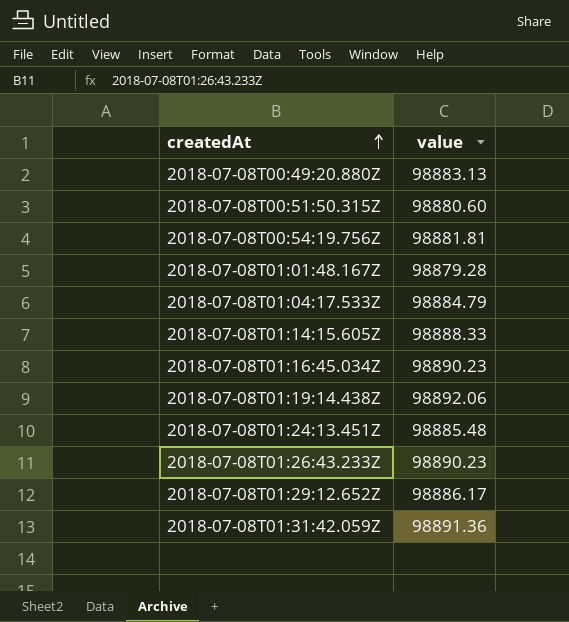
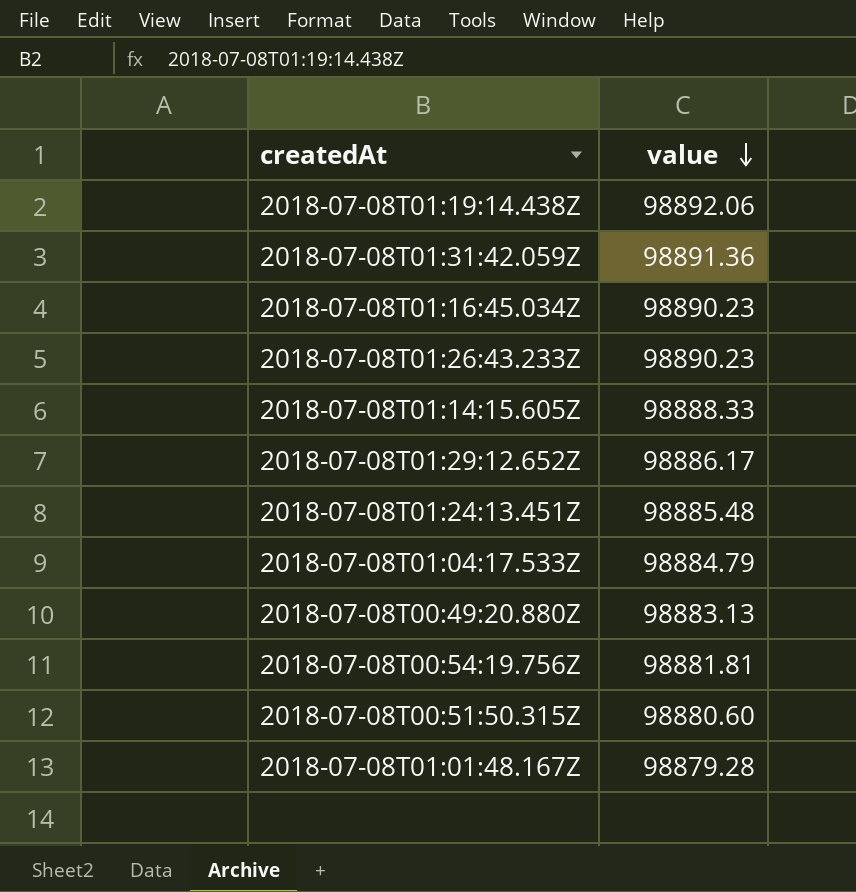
row order: createdAt ascending -> value descending

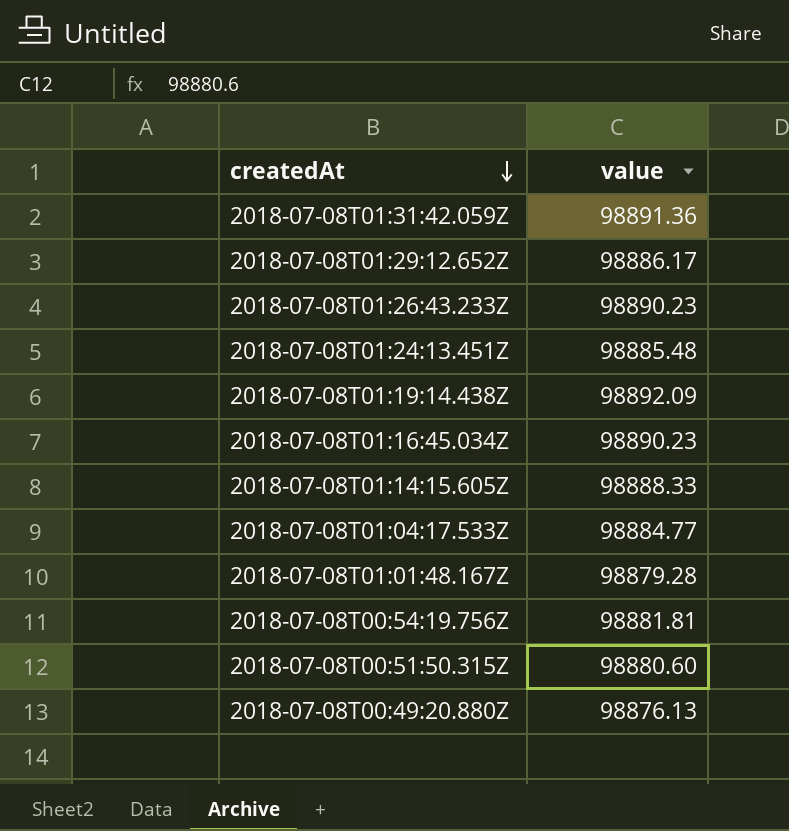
row order: value descending -> createdAt descending
2018-07-08T01:19:14.438Z | value: 98892.06 -> 98892.09
2018-07-08T01:04:17.533Z | value: 98884.79 -> 98884.77
2018-07-08T00:49:20.880Z | value: 98883.13 -> 98876.13

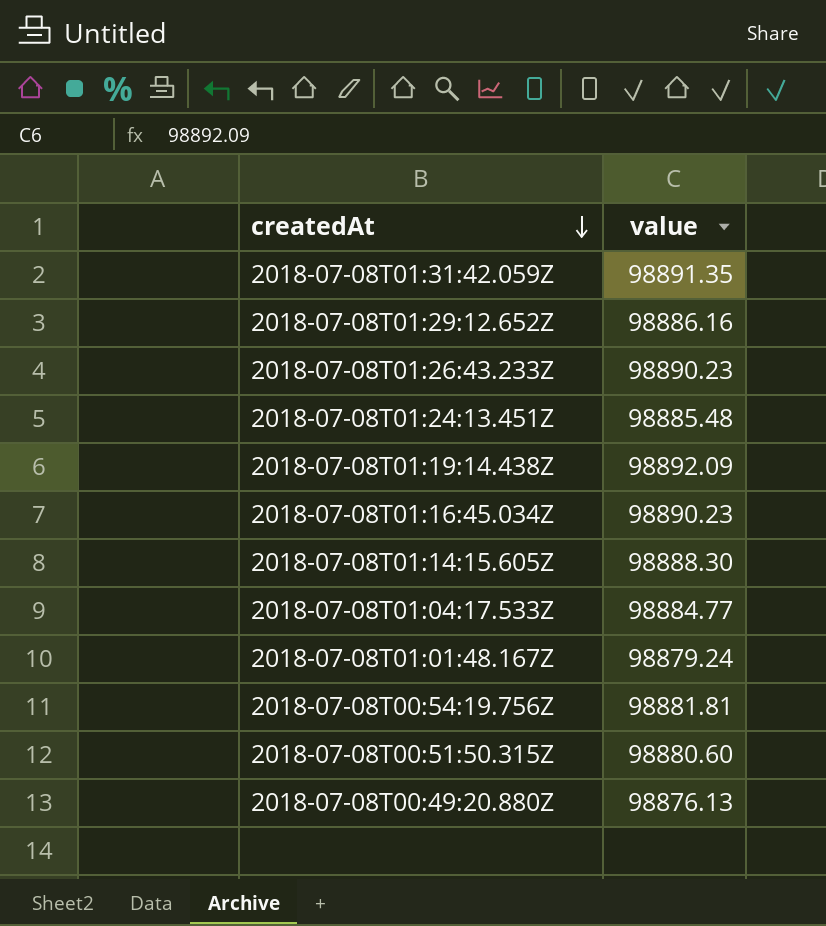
2018-07-08T01:31:42.059Z | value: 98891.36 -> 98891.35
2018-07-08T01:29:12.652Z | value: 98886.17 -> 98886.16
2018-07-08T01:14:15.605Z | value: 98888.33 -> 98888.30
2018-07-08T01:01:48.167Z | value: 98879.28 -> 98879.24

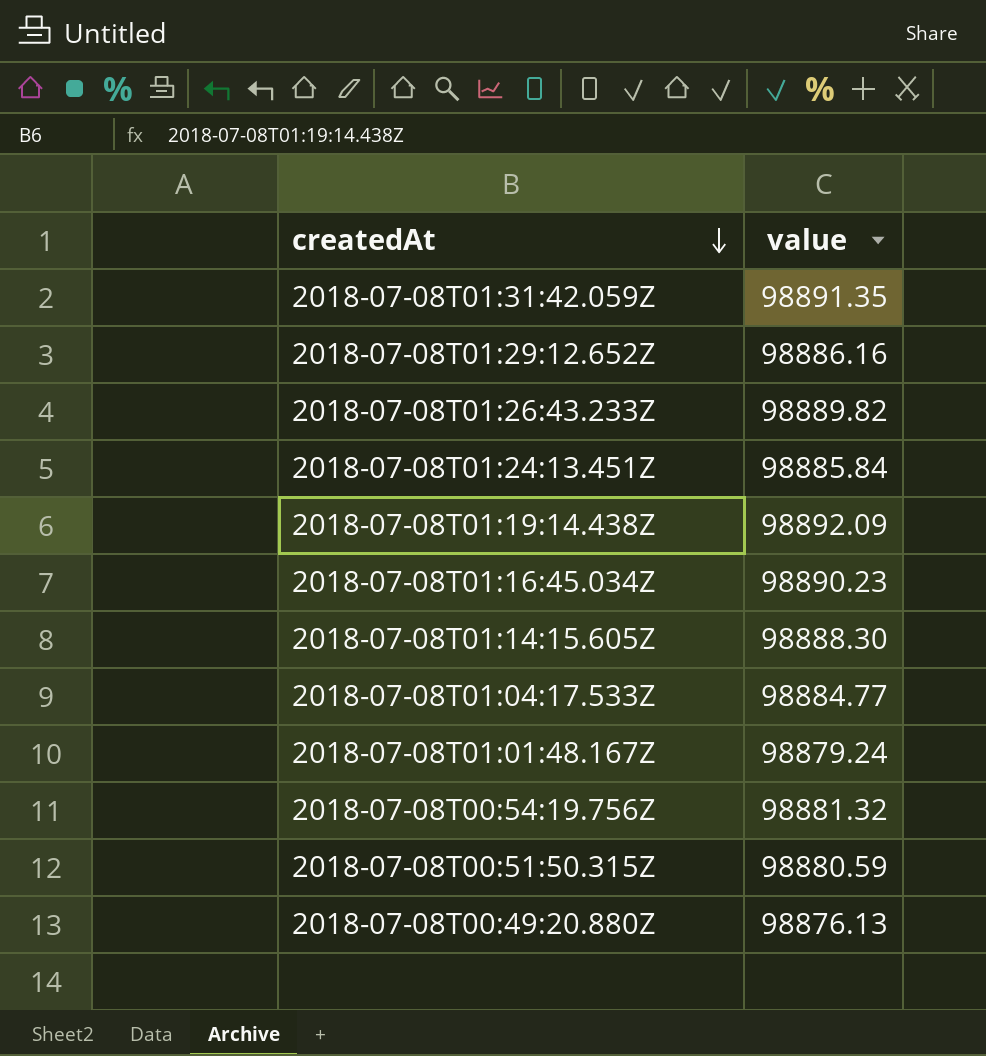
2018-07-08T01:26:43.233Z | value: 98890.23 -> 98889.82
2018-07-08T01:24:13.451Z | value: 98885.48 -> 98885.84
2018-07-08T00:54:19.756Z | value: 98881.81 -> 98881.32
2018-07-08T00:51:50.315Z | value: 98880.60 -> 98880.59

